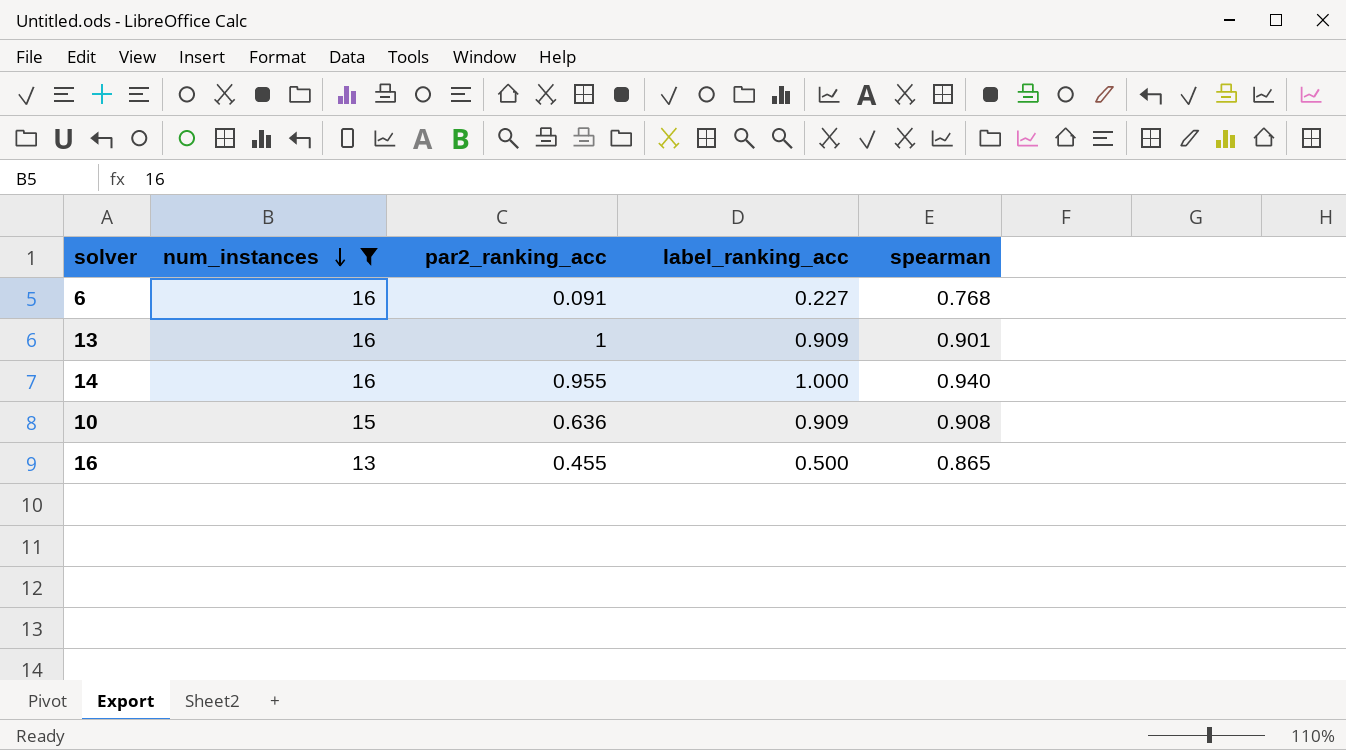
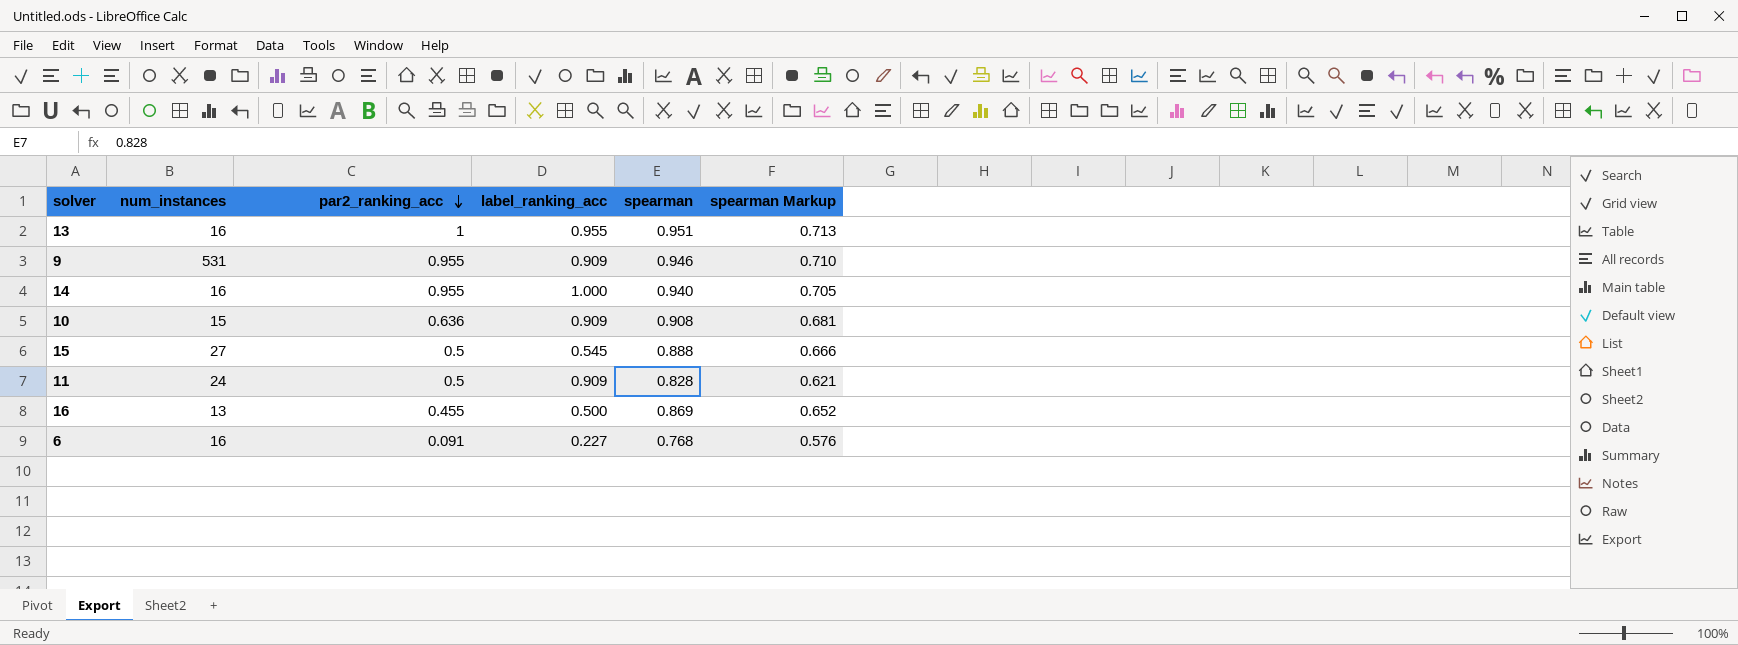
filter: num_instances <= 16 -> none
row order: num_instances descending -> par2_ranking_acc descending
column spearman Markup | formula: none -> [spearman] * 0.75
13 | label_ranking_acc: 0.909 -> 0.955
13 | spearman: 0.901 -> 0.951
16 | spearman: 0.865 -> 0.869

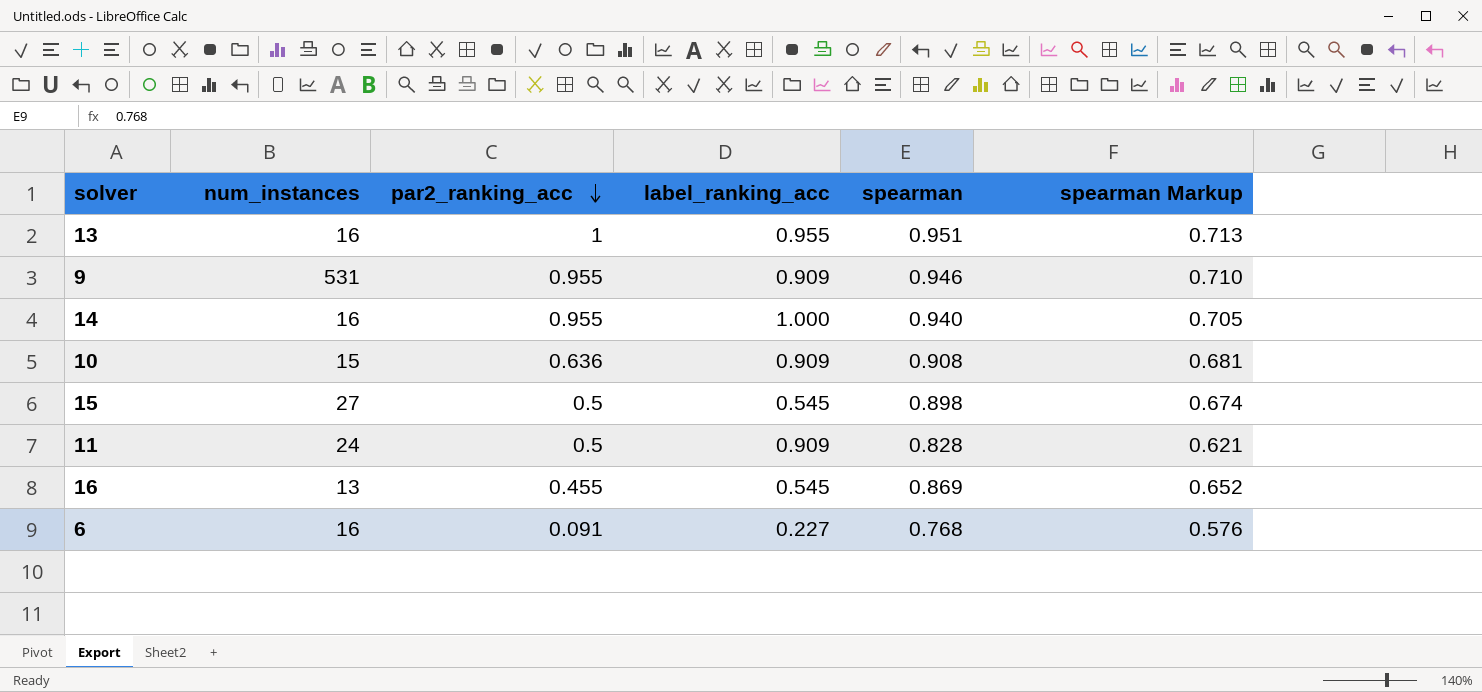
15 | spearman: 0.888 -> 0.898
15 | spearman Markup: 0.666 -> 0.674
16 | label_ranking_acc: 0.500 -> 0.545

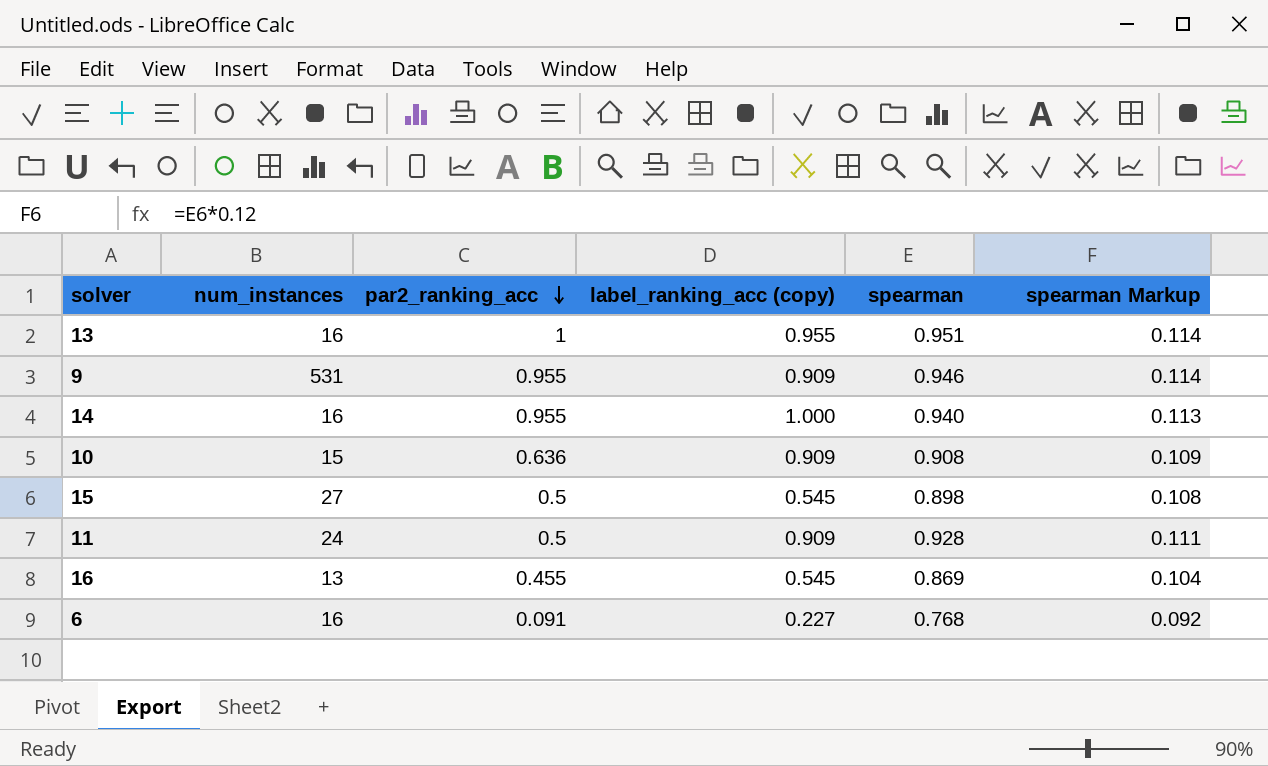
column name: label_ranking_acc -> label_ranking_acc (copy)
column spearman Markup | formula: [spearman] * 0.75 -> [spearman] * 0.12
11 | spearman: 0.828 -> 0.928

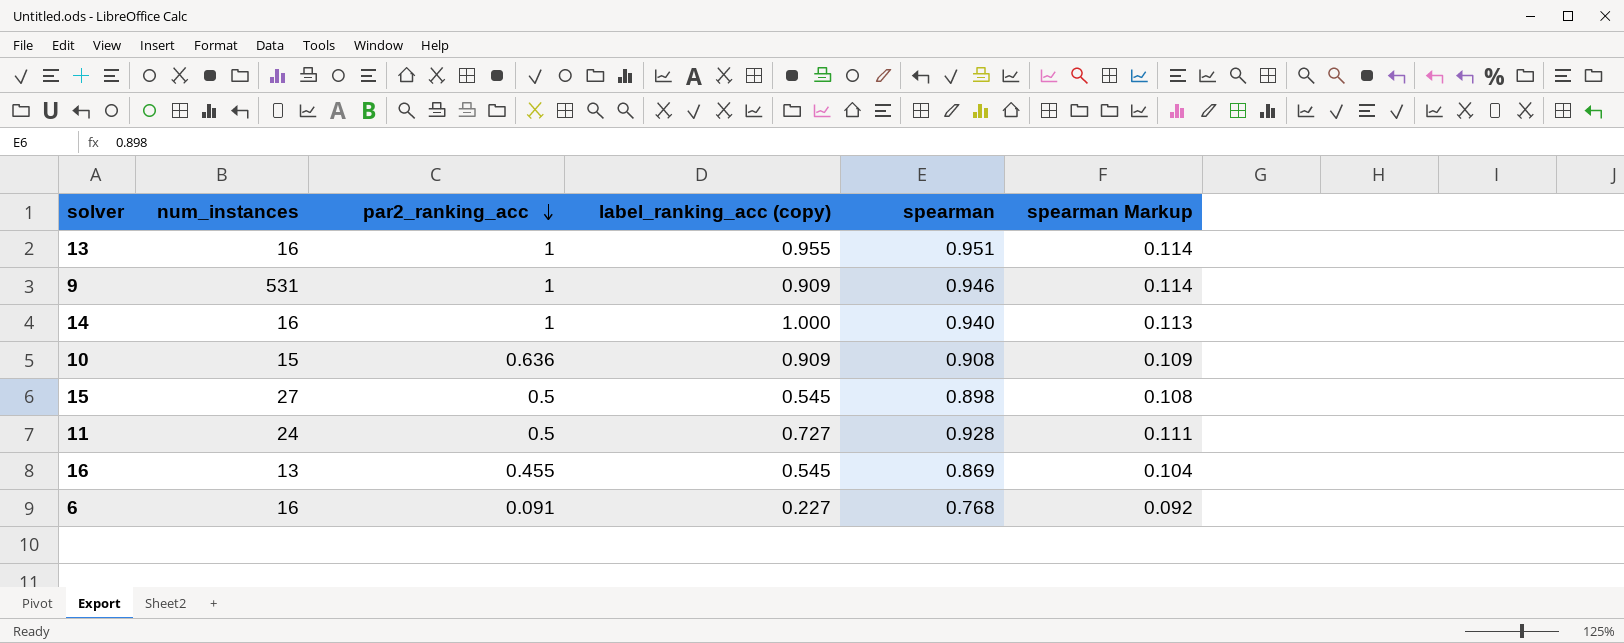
9 | par2_ranking_acc: 0.955 -> 1
14 | par2_ranking_acc: 0.955 -> 1
11 | label_ranking_acc (copy): 0.909 -> 0.727

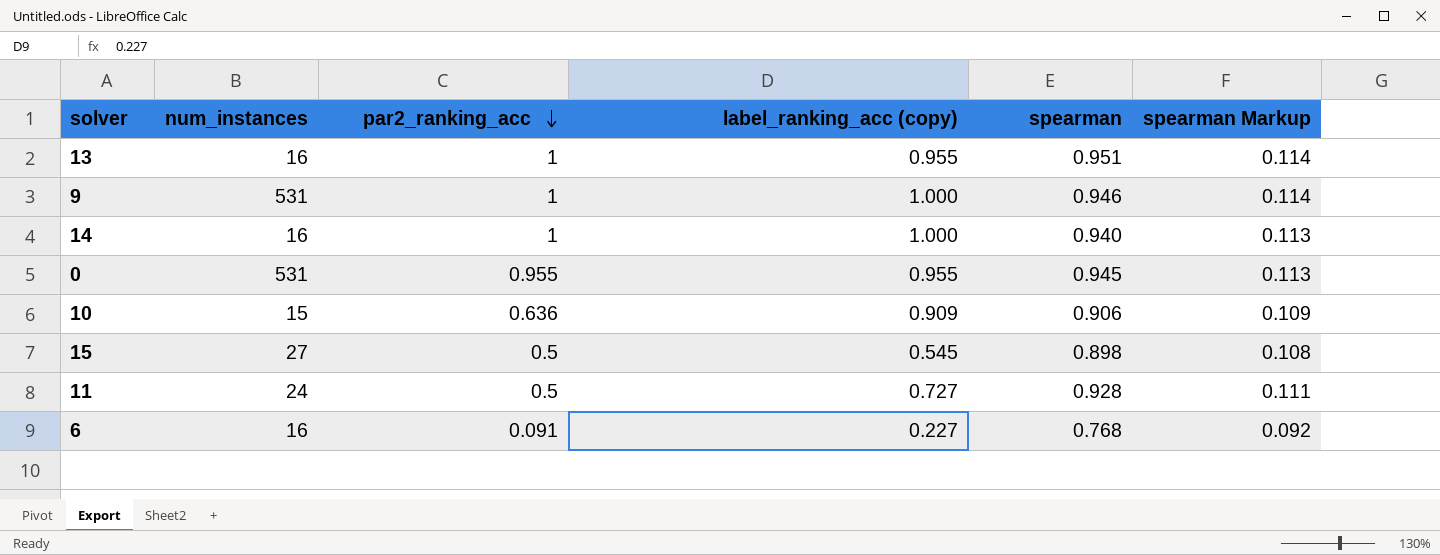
row 16: 13 | 0.455 | 0.545 | 0.869 | 0.104 -> none
9 | label_ranking_acc (copy): 0.909 -> 1.000
row 0: none -> 531 | 0.955 | 0.955 | 0.945 | 0.113
10 | spearman: 0.908 -> 0.906

